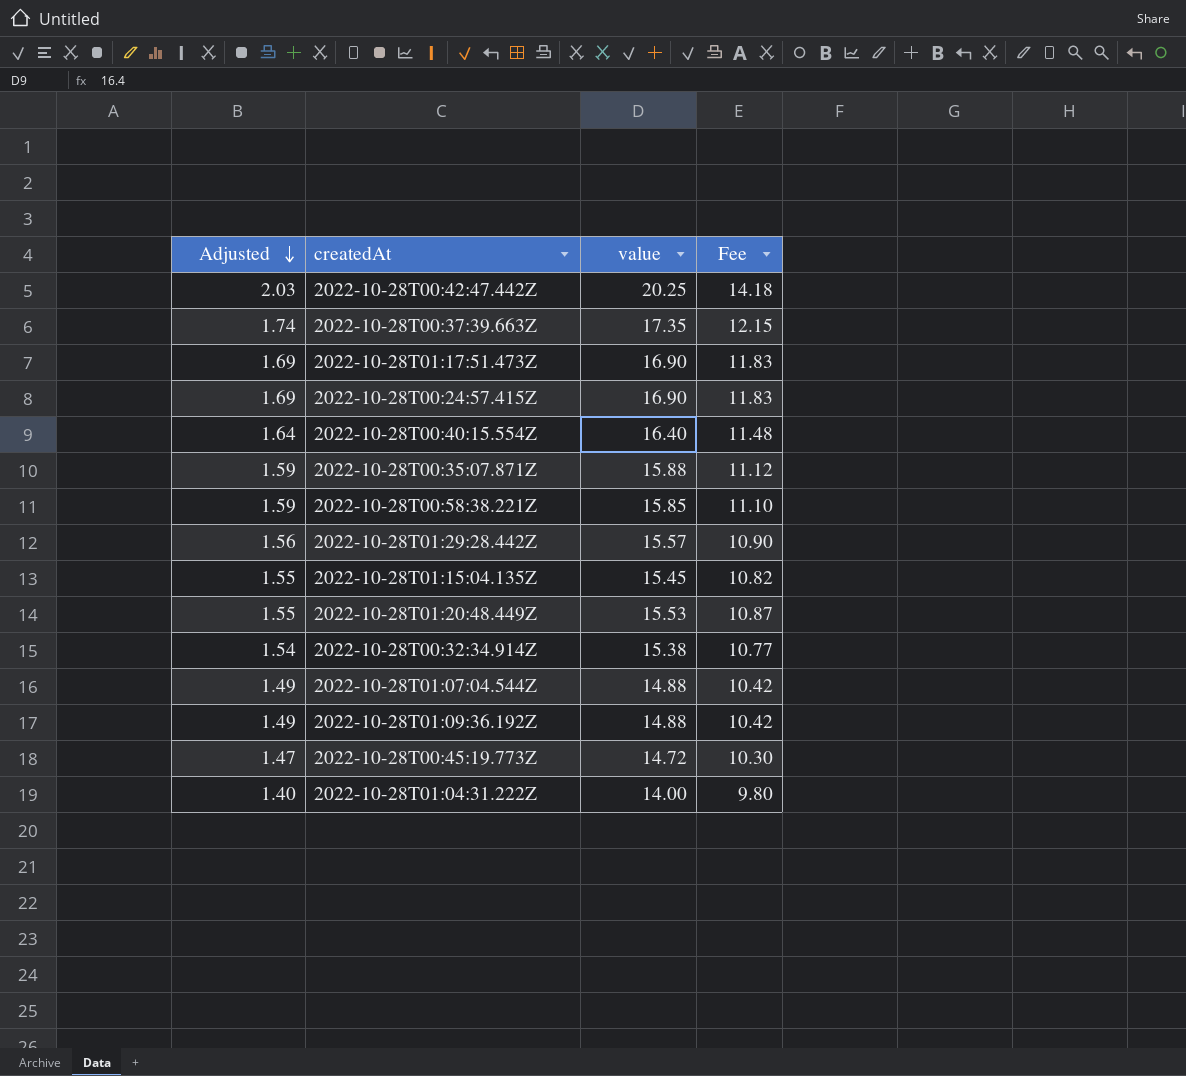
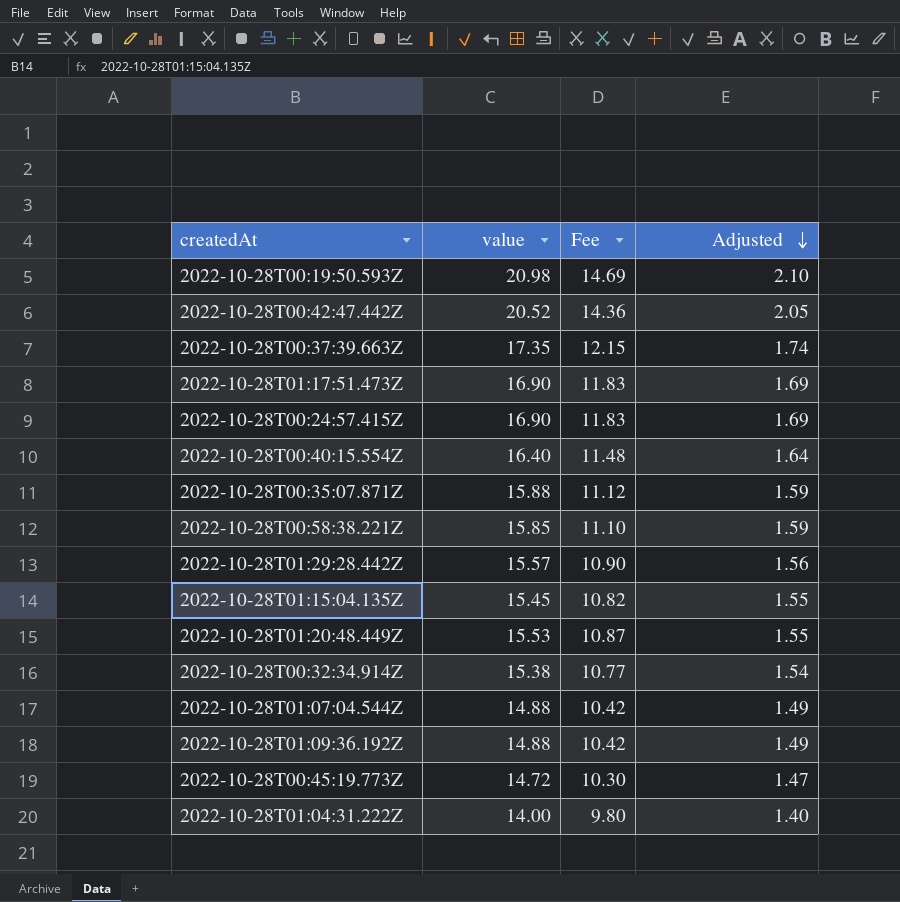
column Adjusted | position: 1 -> 4
row 2022-10-28T00:19:50.593Z: none -> 20.98 | 14.69 | 2.10
2022-10-28T00:42:47.442Z | value: 20.25 -> 20.52
2022-10-28T00:42:47.442Z | Fee: 14.18 -> 14.36
2022-10-28T00:42:47.442Z | Adjusted: 2.03 -> 2.05

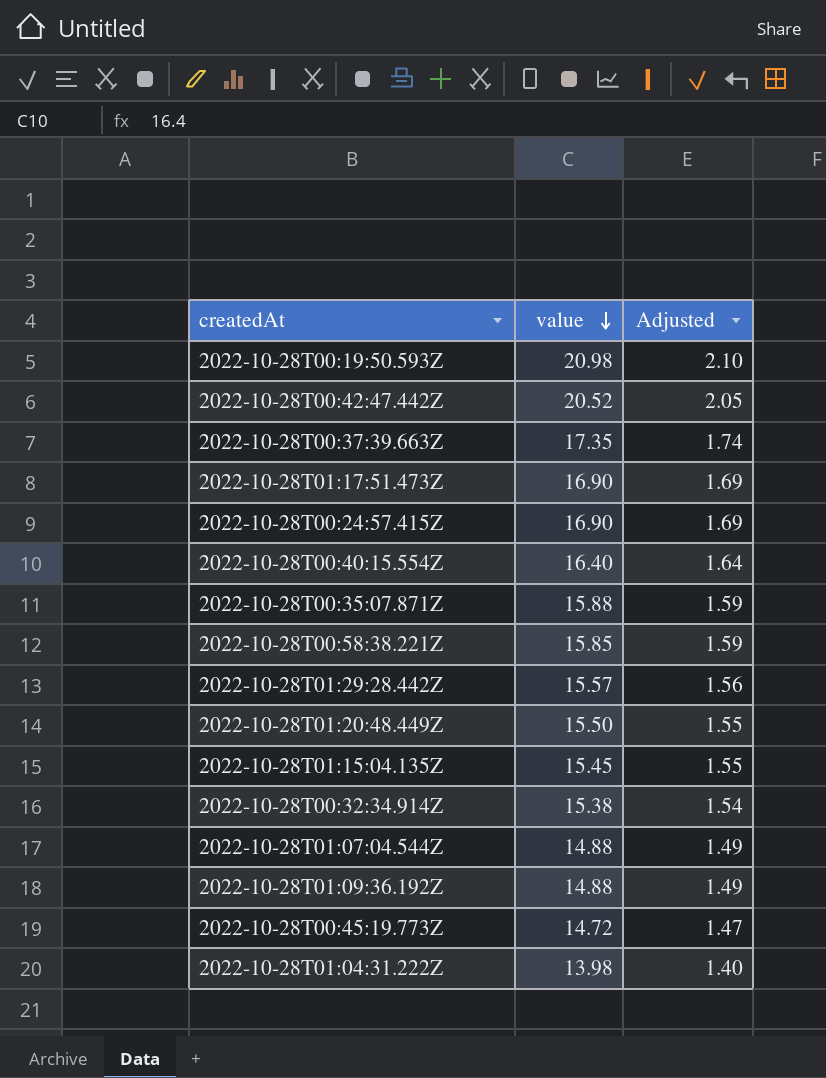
row order: Adjusted descending -> value descending
column Fee | formula: [value] * 0.7 -> none
2022-10-28T01:20:48.449Z | value: 15.53 -> 15.50
2022-10-28T01:04:31.222Z | value: 14.00 -> 13.98

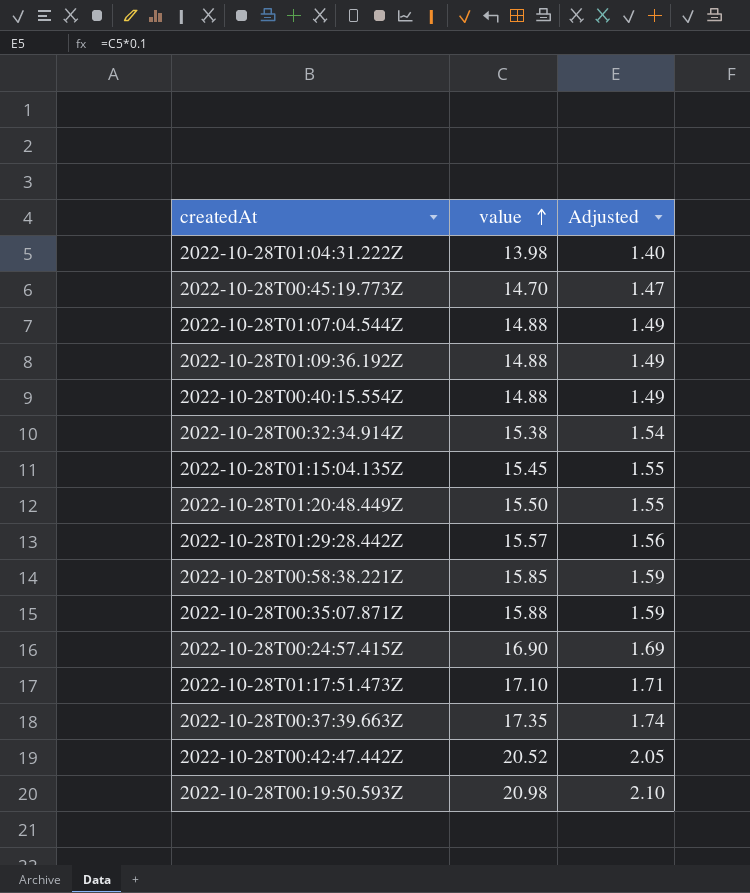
row order: value descending -> value ascending
2022-10-28T00:45:19.773Z | value: 14.72 -> 14.70
2022-10-28T00:40:15.554Z | value: 16.40 -> 14.88
2022-10-28T00:40:15.554Z | Adjusted: 1.64 -> 1.49
2022-10-28T01:17:51.473Z | value: 16.90 -> 17.10
2022-10-28T01:17:51.473Z | Adjusted: 1.69 -> 1.71

